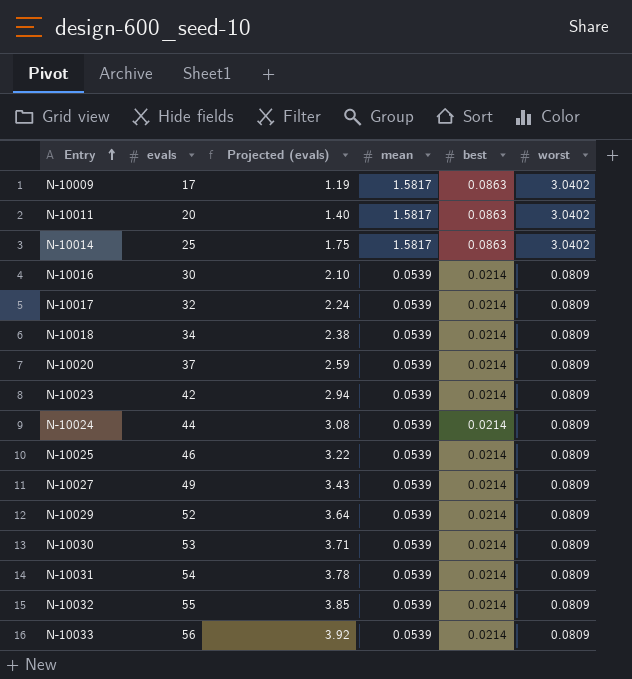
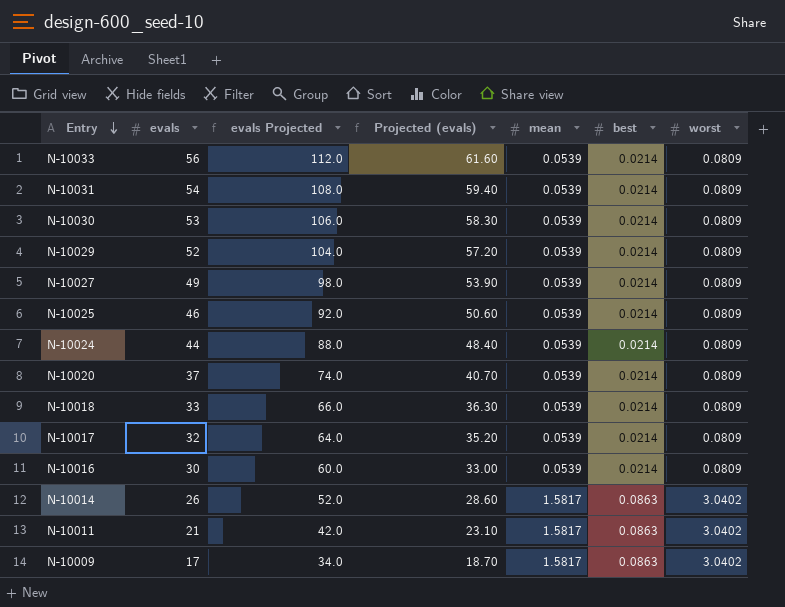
row order: Entry ascending -> Entry descending
column evals Projected | formula: none -> [evals] * 2
column Projected (evals) | formula: [evals] * 0.07 -> [evals] * 1.1
row N-10023: 42 | 2.94 | 0.0539 | 0.0214 | 0.0809 -> none
row N-10032: 55 | 3.85 | 0.0539 | 0.0214 | 0.0809 -> none
N-10018 | evals: 34 -> 33
N-10014 | evals: 25 -> 26
N-10011 | evals: 20 -> 21

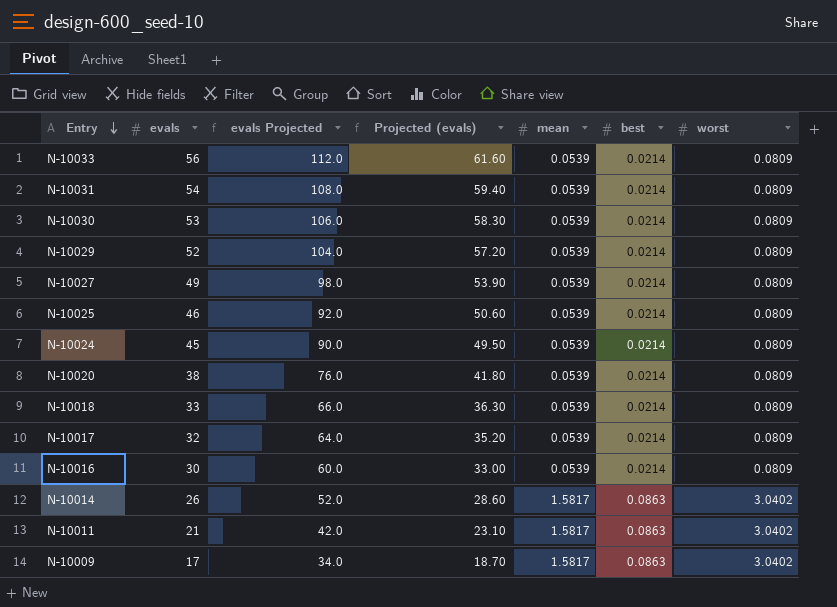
N-10024 | evals: 44 -> 45
N-10024 | evals Projected: 88.0 -> 90.0
N-10024 | Projected (evals): 48.40 -> 49.50
N-10020 | evals: 37 -> 38
N-10020 | evals Projected: 74.0 -> 76.0
N-10020 | Projected (evals): 40.70 -> 41.80

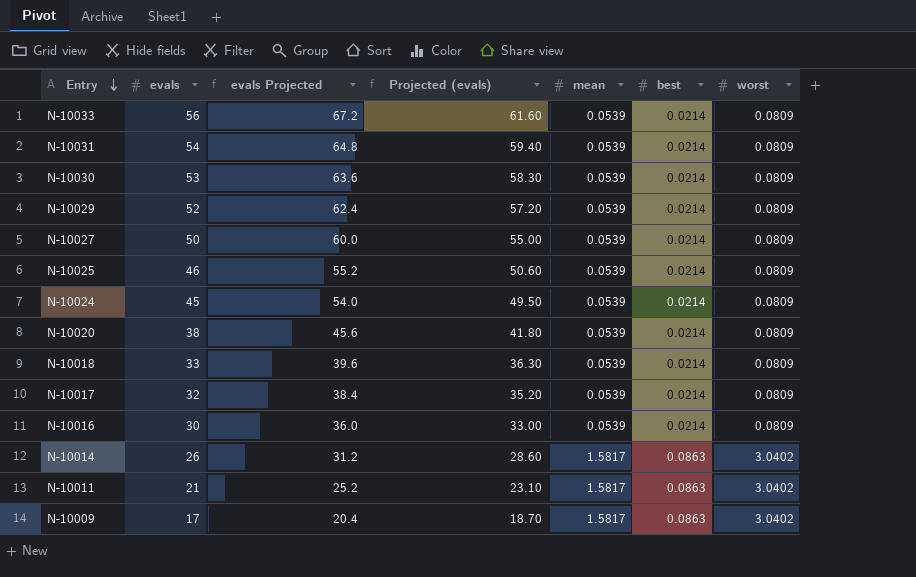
column evals Projected | formula: [evals] * 2 -> [evals] * 1.2
N-10027 | evals: 49 -> 50
N-10027 | Projected (evals): 53.90 -> 55.00

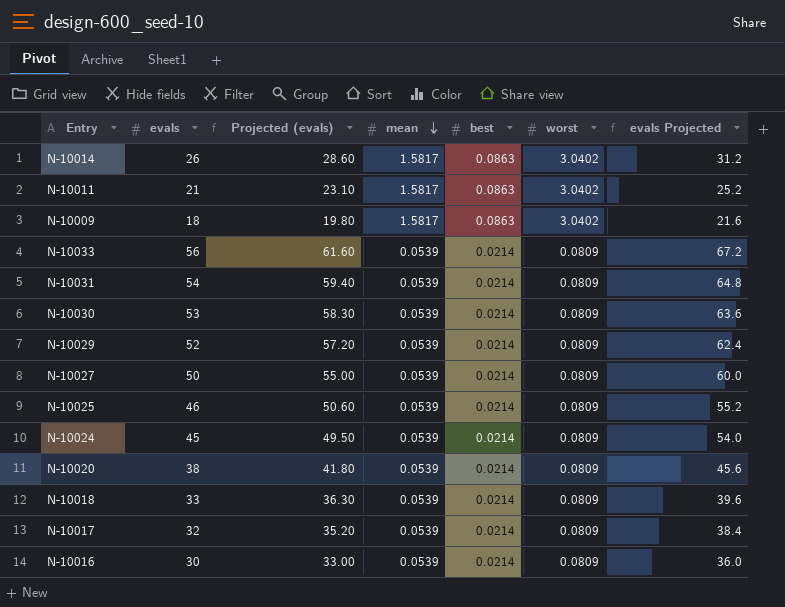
row order: Entry descending -> mean descending
column evals Projected | position: 3 -> 7
N-10009 | evals: 17 -> 18
N-10009 | Projected (evals): 18.70 -> 19.80
N-10009 | evals Projected: 20.4 -> 21.6

